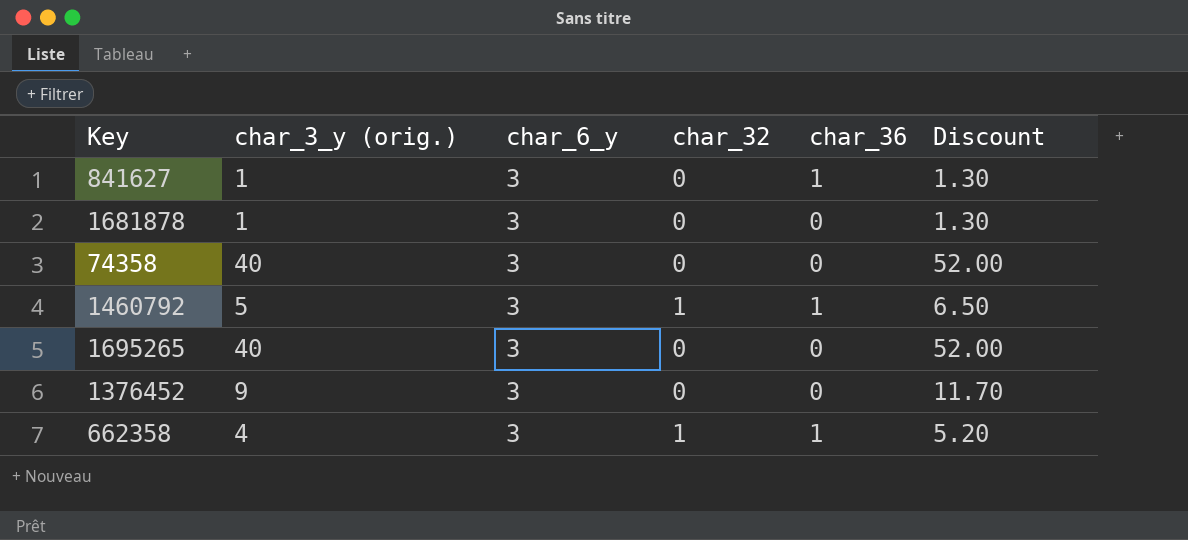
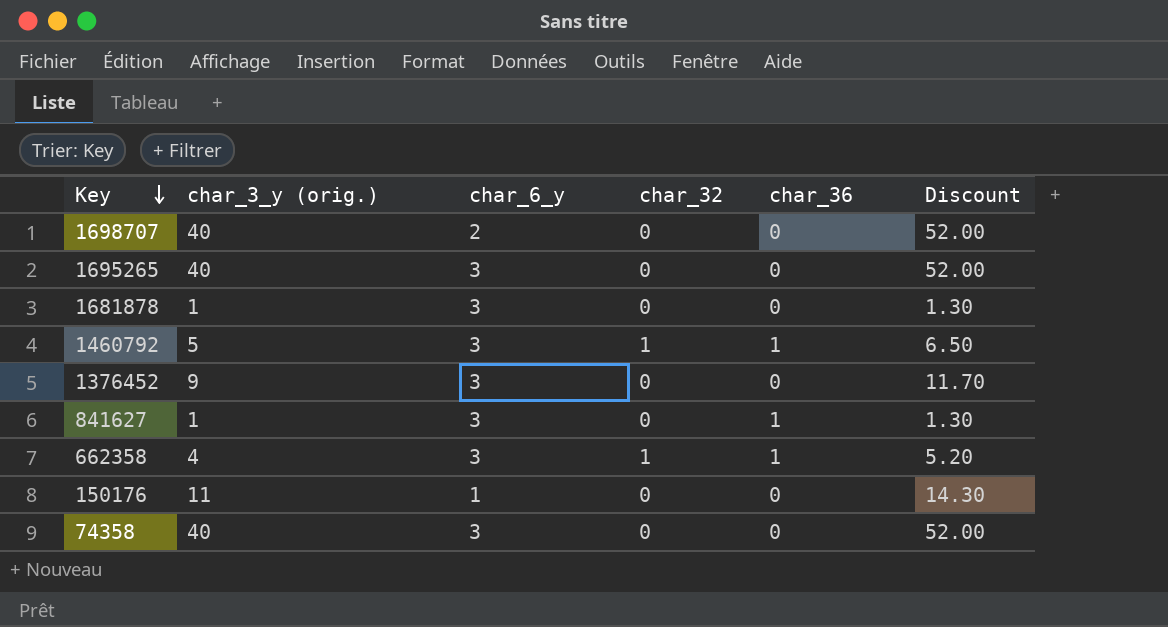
row order: none -> Key descending
row 1698707: none -> 40 | 2 | 0 | 0 | 52.00
row 150176: none -> 11 | 1 | 0 | 0 | 14.30

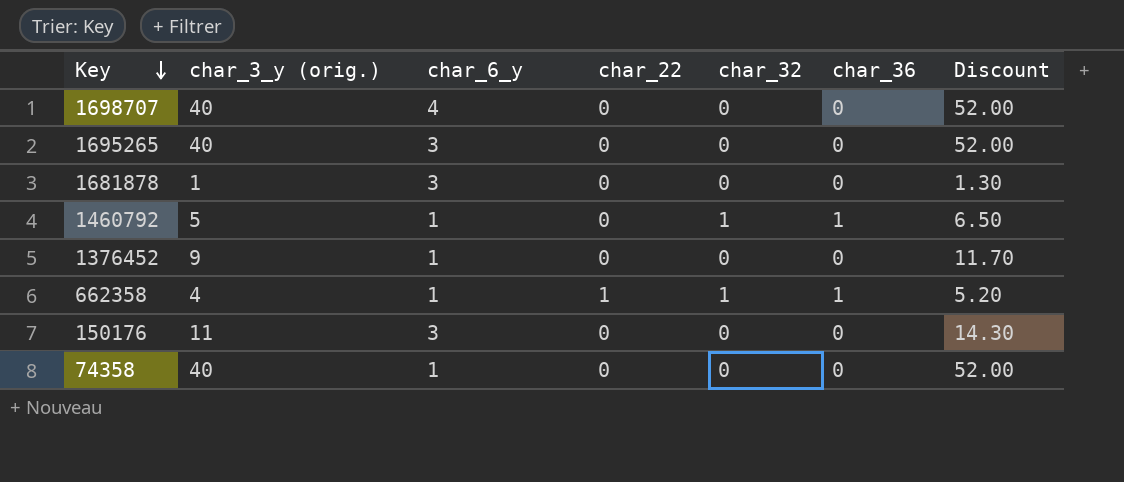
column char_22 | position: none -> 4
row 841627: 1 | 3 | 0 | 1 | 1.30 -> none
1698707 | char_6_y: 2 -> 4
1460792 | char_6_y: 3 -> 1
1376452 | char_6_y: 3 -> 1
662358 | char_6_y: 3 -> 1
150176 | char_6_y: 1 -> 3
74358 | char_6_y: 3 -> 1

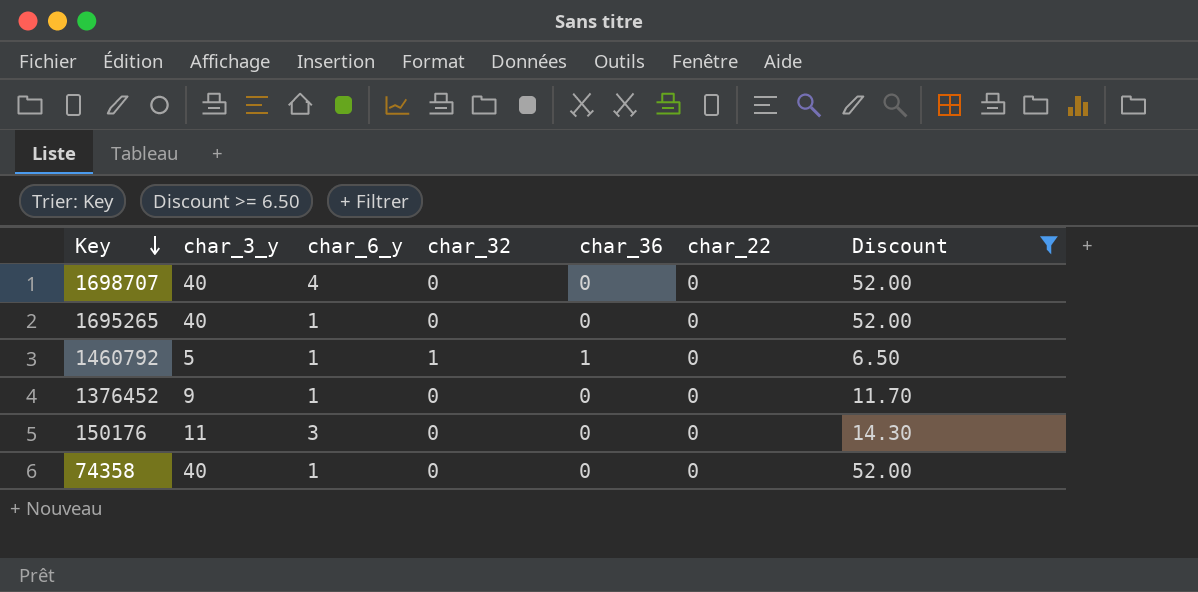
filter: none -> Discount >= 6.50
column name: char_3_y (orig.) -> char_3_y
column char_22 | position: 4 -> 6
1695265 | char_6_y: 3 -> 1

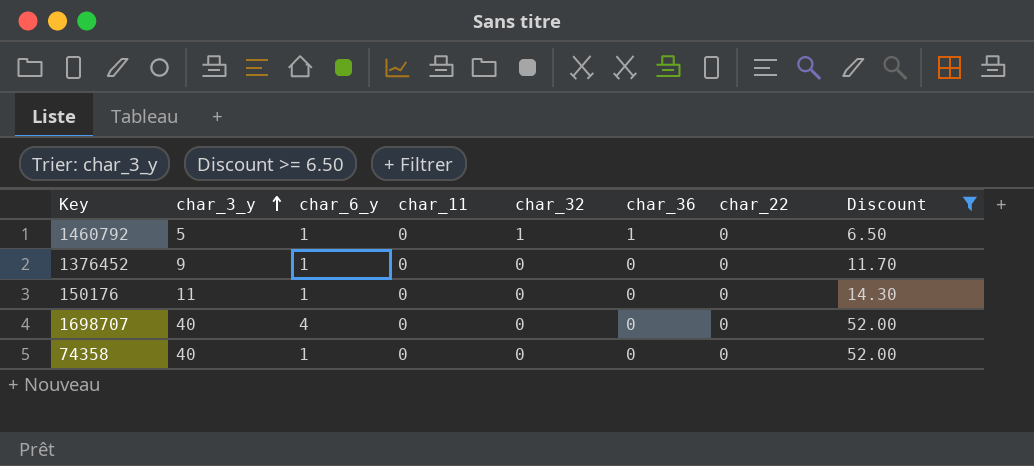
row order: Key descending -> char_3_y ascending
column char_11 | position: none -> 4
row 1695265: 40 | 1 | 0 | 0 | 0 | 52.00 -> none
150176 | char_6_y: 3 -> 1

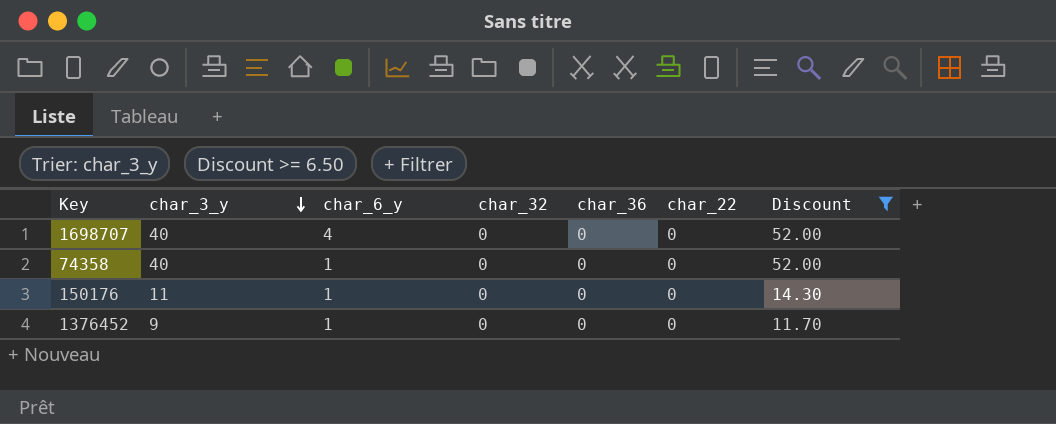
row order: char_3_y ascending -> char_3_y descending
column char_11 | position: 4 -> none
row 1460792: 5 | 1 | 0 | 1 | 1 | 0 | 6.50 -> none

